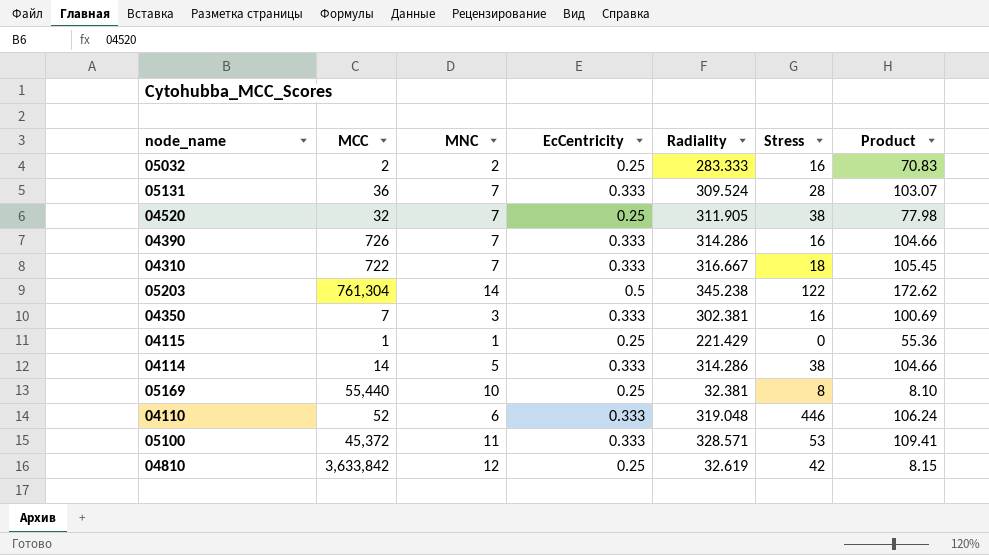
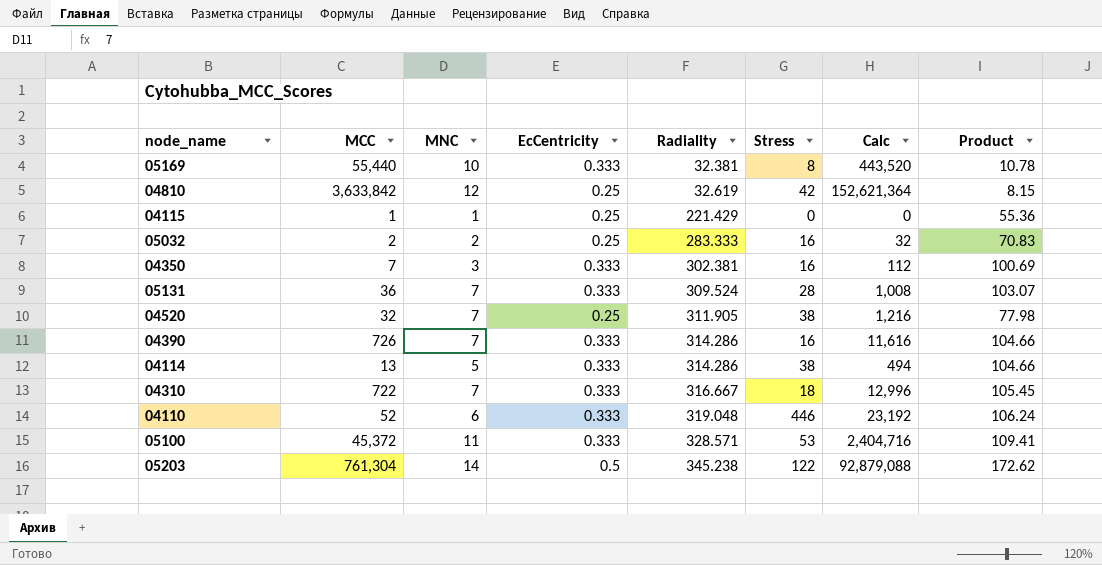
row order: none -> Radiality ascending
column Calc | formula: none -> [MCC] * [Stress]
05169 | EcCentricity: 0.25 -> 0.333
05169 | Product: 8.10 -> 10.78
04114 | MCC: 14 -> 13

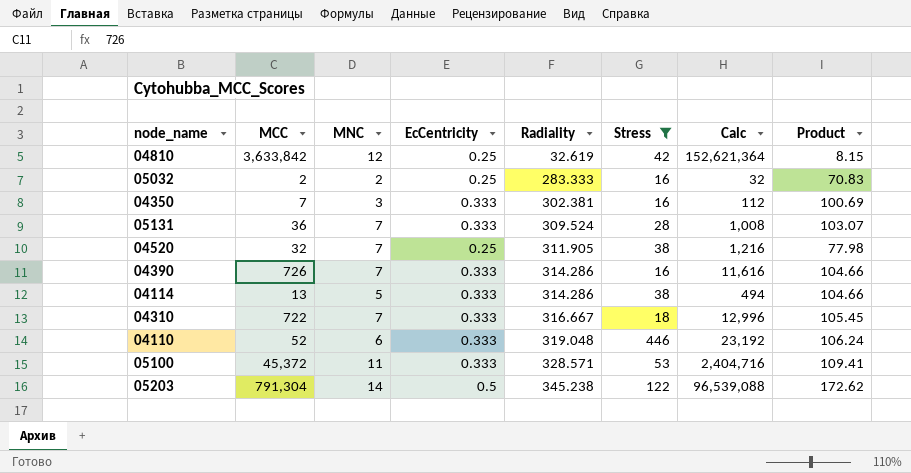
filter: none -> Stress >= 16
05203 | MCC: 761,304 -> 791,304
05203 | Calc: 92,879,088 -> 96,539,088

